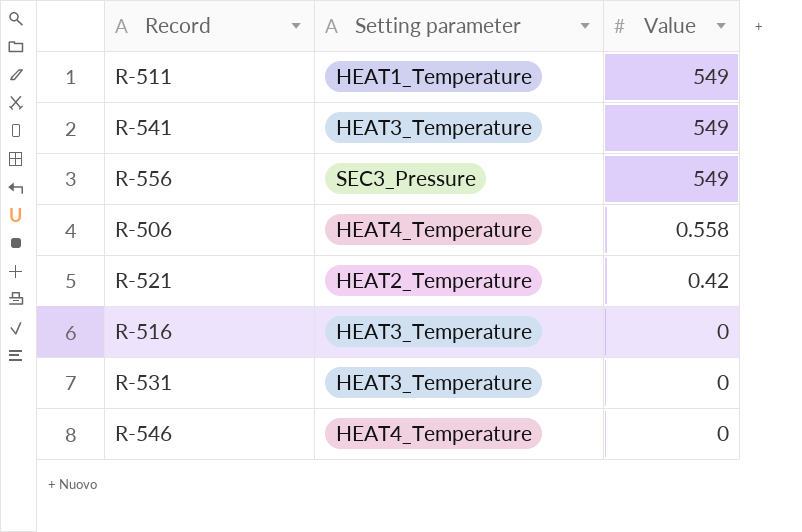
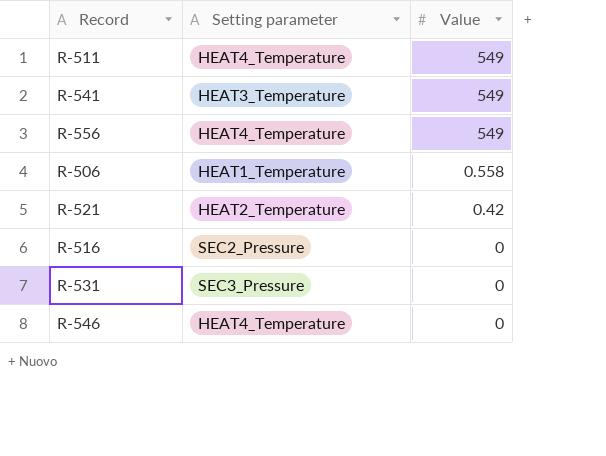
R-511 | Setting parameter: HEAT1_Temperature -> HEAT4_Temperature
R-556 | Setting parameter: SEC3_Pressure -> HEAT4_Temperature
R-506 | Setting parameter: HEAT4_Temperature -> HEAT1_Temperature
R-516 | Setting parameter: HEAT3_Temperature -> SEC2_Pressure
R-531 | Setting parameter: HEAT3_Temperature -> SEC3_Pressure

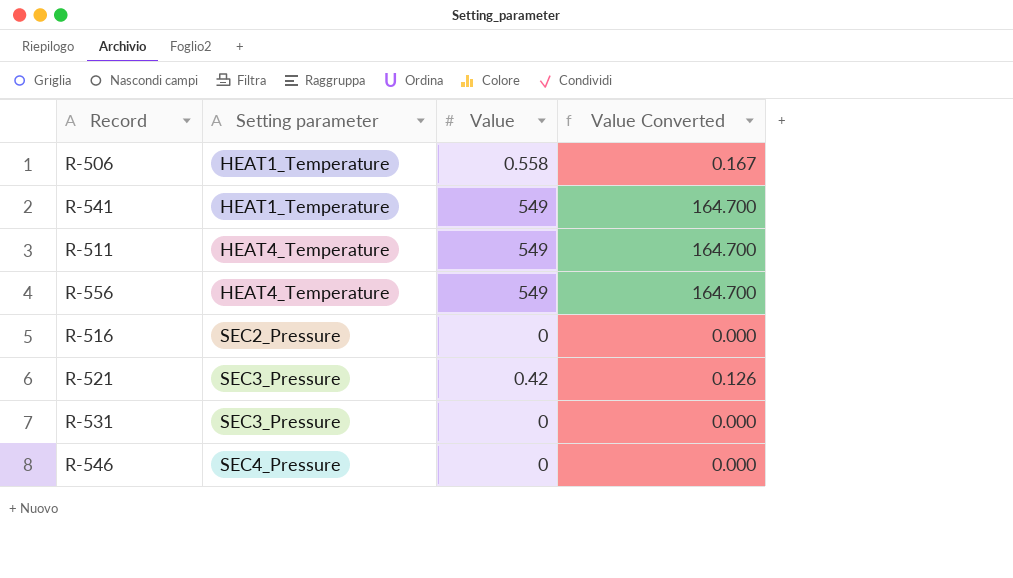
row order: Value descending -> Setting parameter ascending
column Value Converted | formula: none -> [Value] * 0.3
R-541 | Setting parameter: HEAT3_Temperature -> HEAT1_Temperature
R-521 | Setting parameter: HEAT2_Temperature -> SEC3_Pressure
R-546 | Setting parameter: HEAT4_Temperature -> SEC4_Pressure

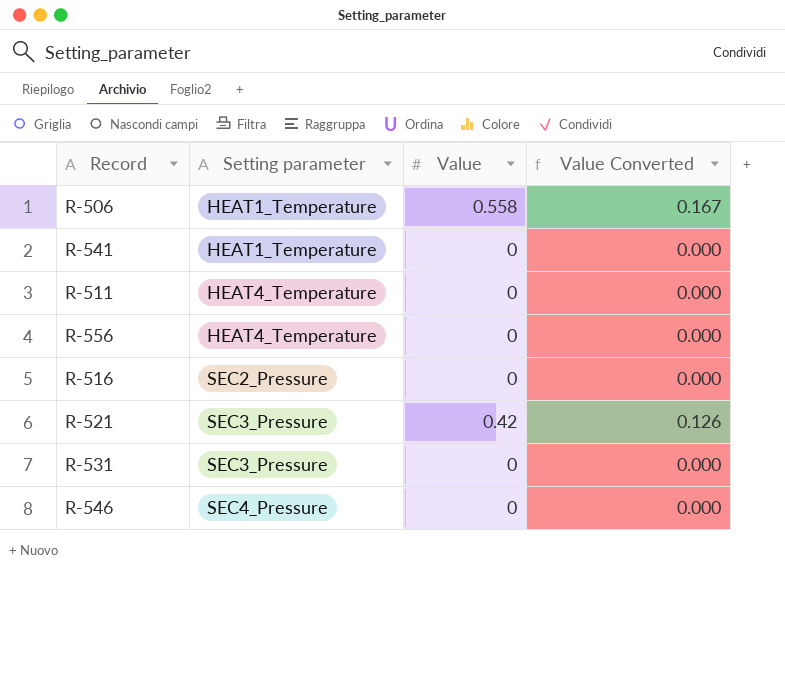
R-541 | Value: 549 -> 0
R-541 | Value Converted: 164.700 -> 0.000
R-511 | Value: 549 -> 0
R-511 | Value Converted: 164.700 -> 0.000
R-556 | Value: 549 -> 0
R-556 | Value Converted: 164.700 -> 0.000

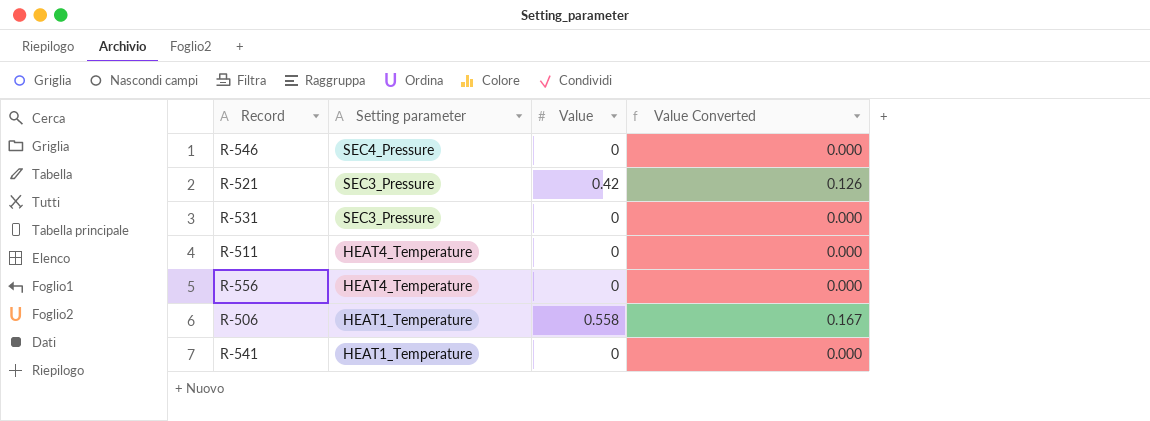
row order: Setting parameter ascending -> Setting parameter descending
row R-516: SEC2_Pressure | 0 | 0.000 -> none

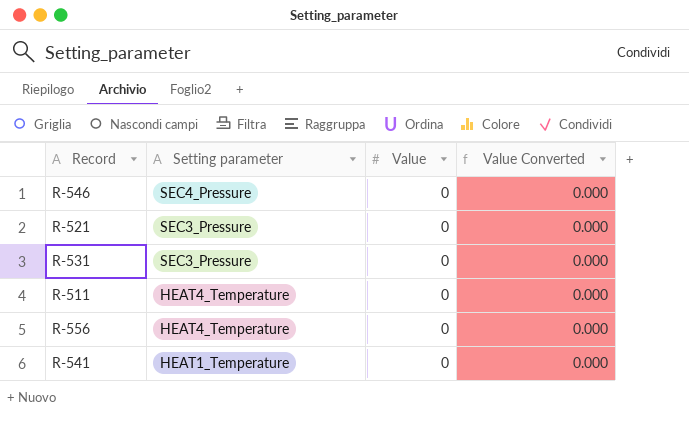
row R-506: HEAT1_Temperature | 0.558 | 0.167 -> none
R-521 | Value: 0.42 -> 0
R-521 | Value Converted: 0.126 -> 0.000

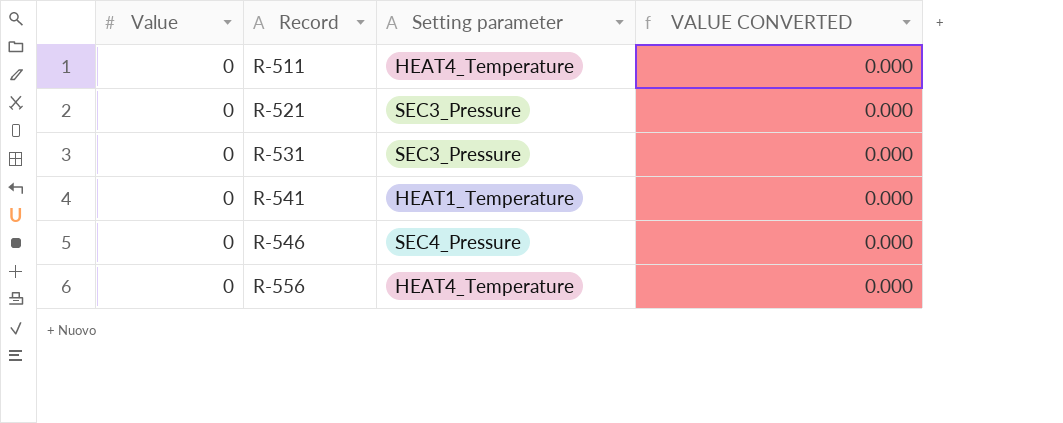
row order: Setting parameter descending -> Record ascending
column Value | position: 3 -> 1
column name: Value Converted -> VALUE CONVERTED

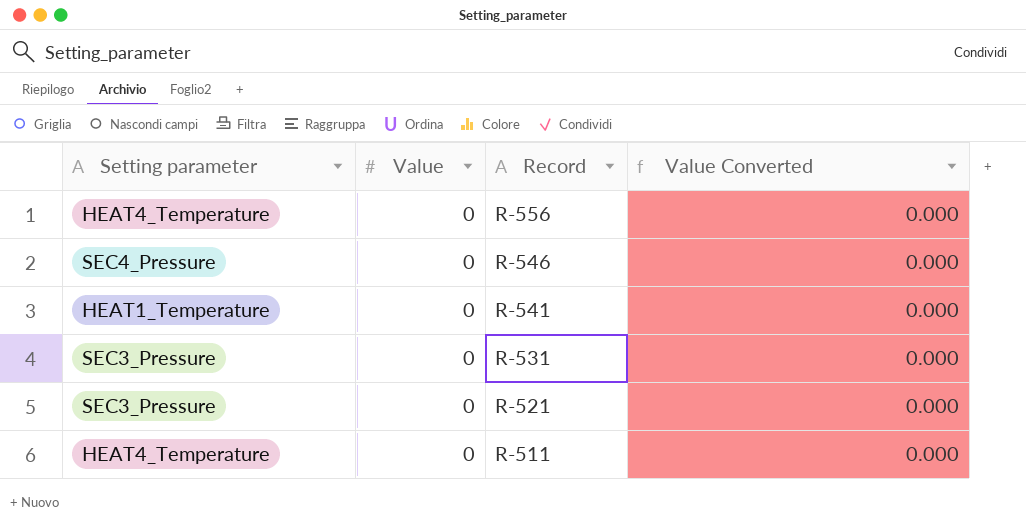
row order: Record ascending -> Record descending
column Setting parameter | position: 3 -> 1
column name: VALUE CONVERTED -> Value Converted

